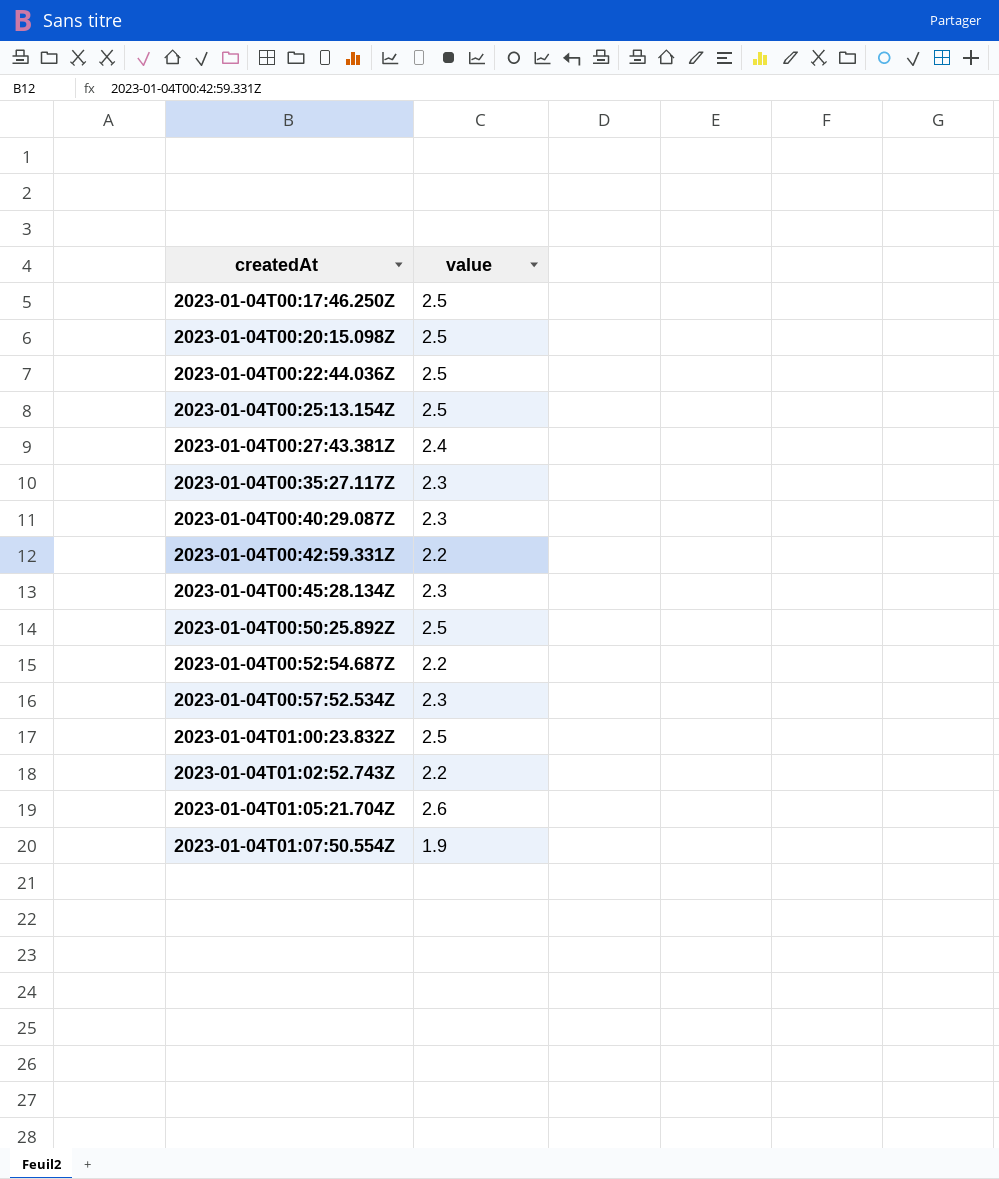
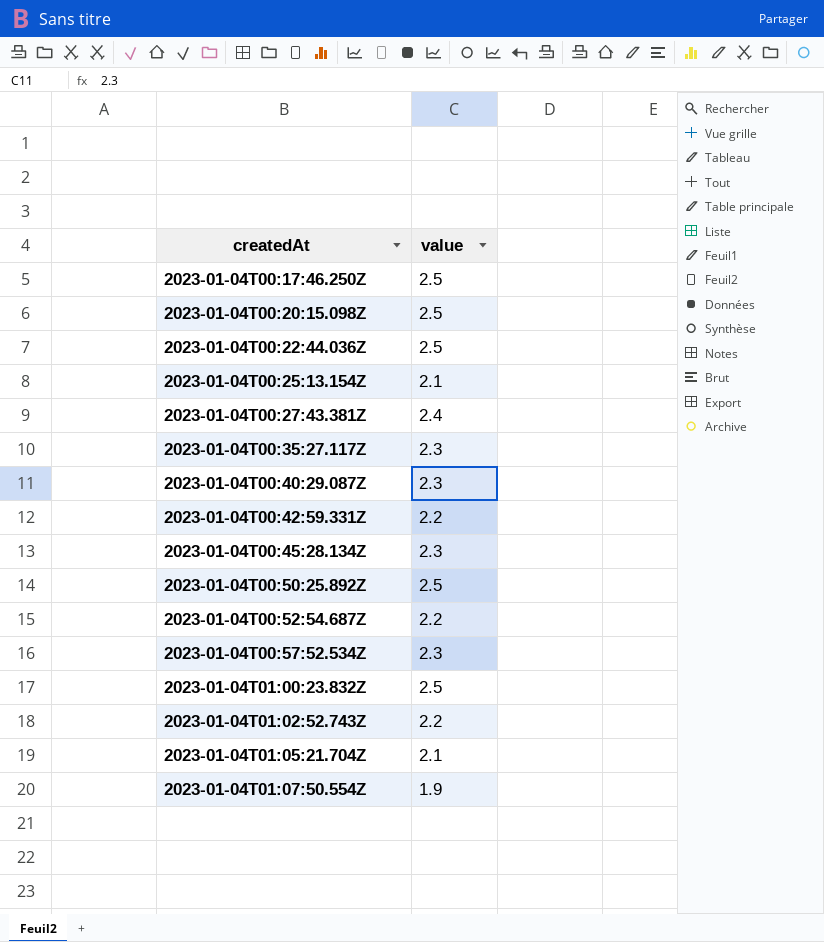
2023-01-04T00:25:13.154Z | value: 2.5 -> 2.1
2023-01-04T01:05:21.704Z | value: 2.6 -> 2.1

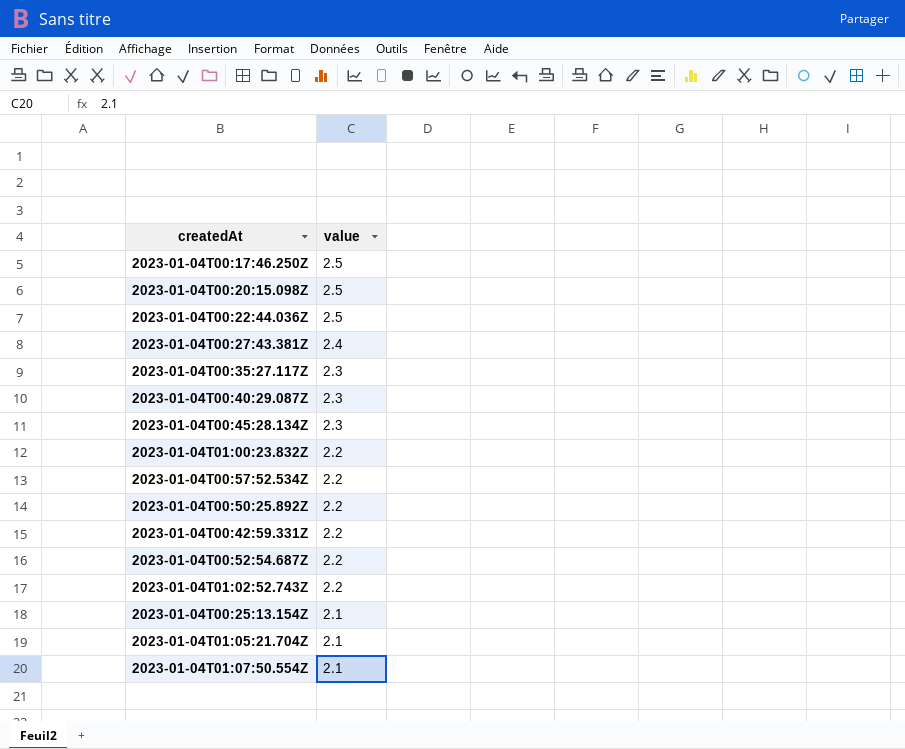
row order: createdAt ascending -> value descending
2023-01-04T01:00:23.832Z | value: 2.5 -> 2.2
2023-01-04T00:57:52.534Z | value: 2.3 -> 2.2
2023-01-04T00:50:25.892Z | value: 2.5 -> 2.2
2023-01-04T01:07:50.554Z | value: 1.9 -> 2.1

